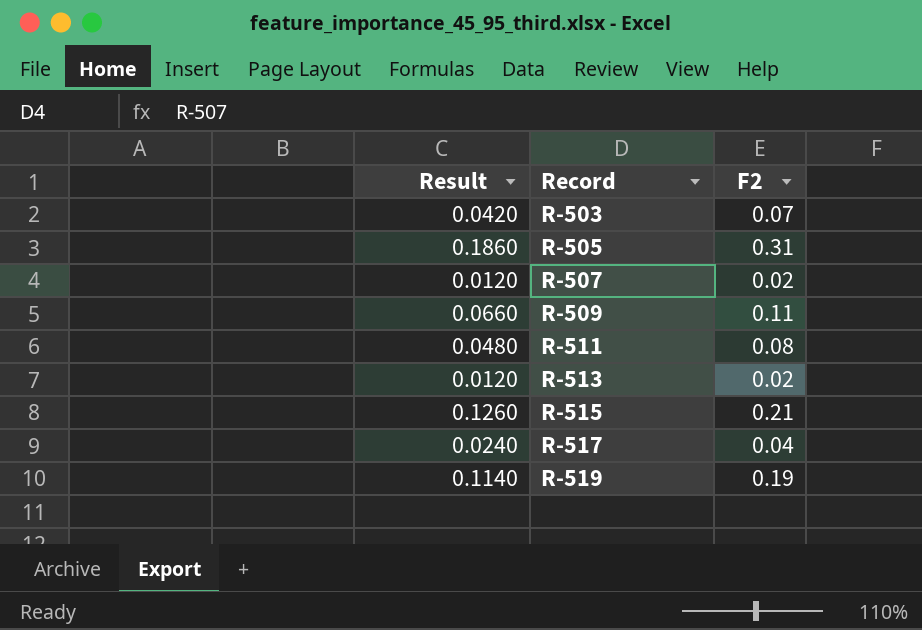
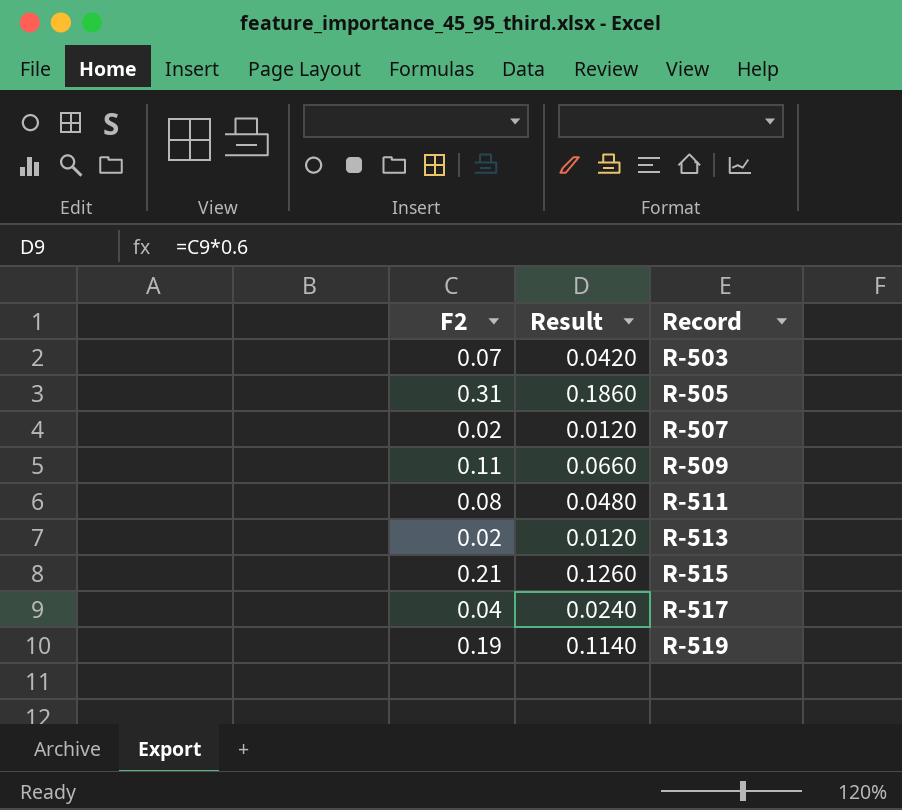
column F2 | position: 3 -> 1

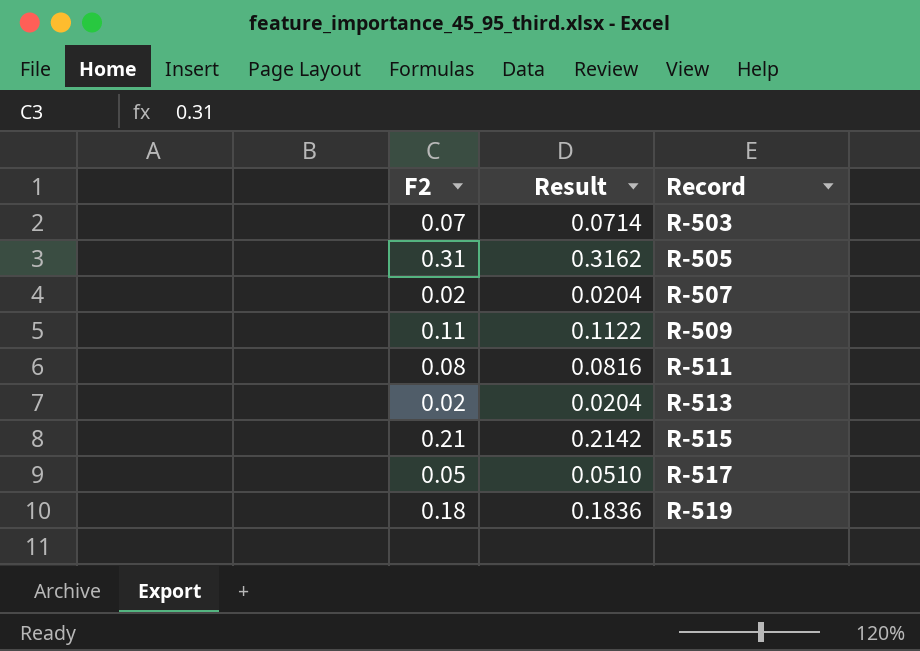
column Result | formula: [F2] * 0.6 -> [F2] * 1.02
R-517 | F2: 0.04 -> 0.05
R-519 | F2: 0.19 -> 0.18

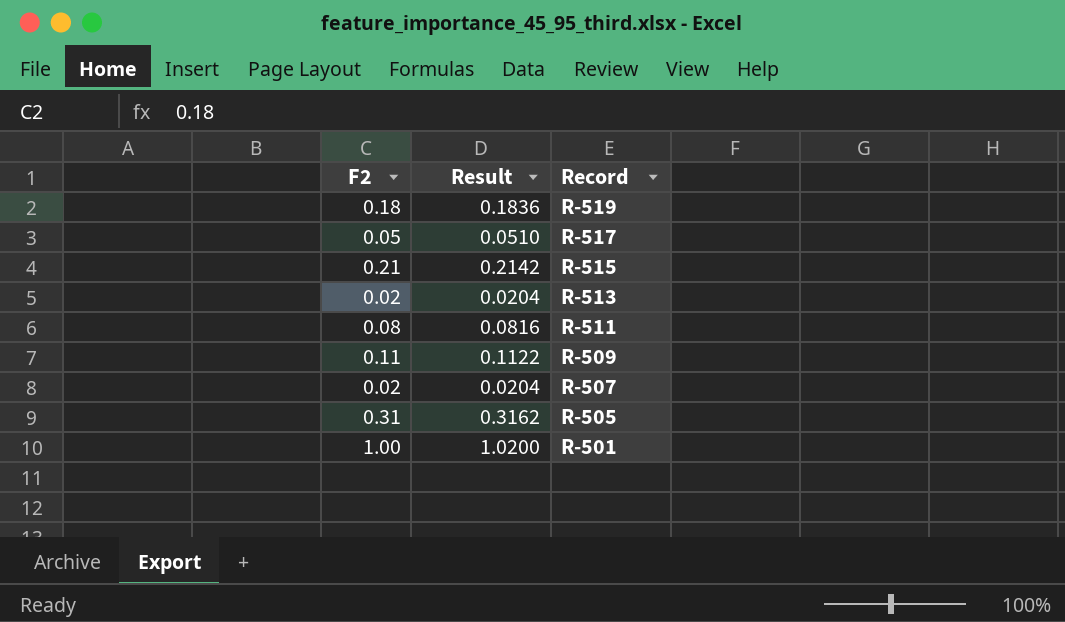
row order: Record ascending -> Record descending
row R-503: 0.07 | 0.0714 -> none
row R-501: none -> 1.00 | 1.0200

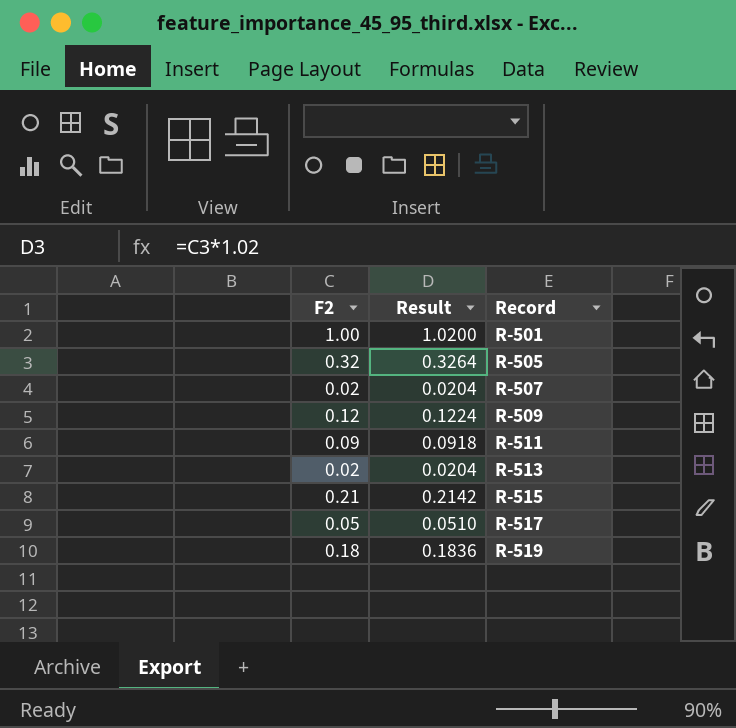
row order: Record descending -> Record ascending
R-505 | F2: 0.31 -> 0.32
R-505 | Result: 0.3162 -> 0.3264
R-509 | F2: 0.11 -> 0.12
R-509 | Result: 0.1122 -> 0.1224
R-511 | F2: 0.08 -> 0.09
R-511 | Result: 0.0816 -> 0.0918

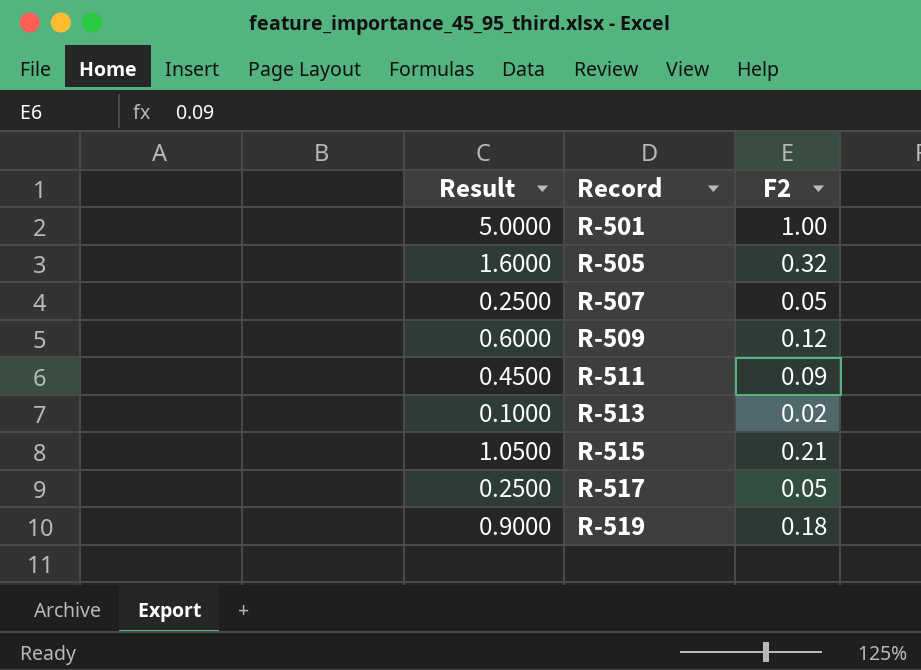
column Result | formula: [F2] * 1.02 -> [F2] * 5
column F2 | position: 1 -> 3
R-507 | F2: 0.02 -> 0.05

